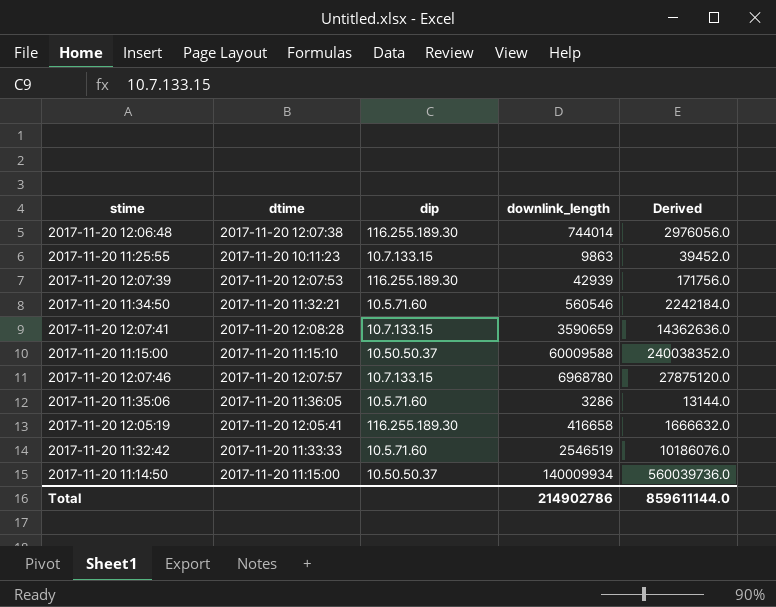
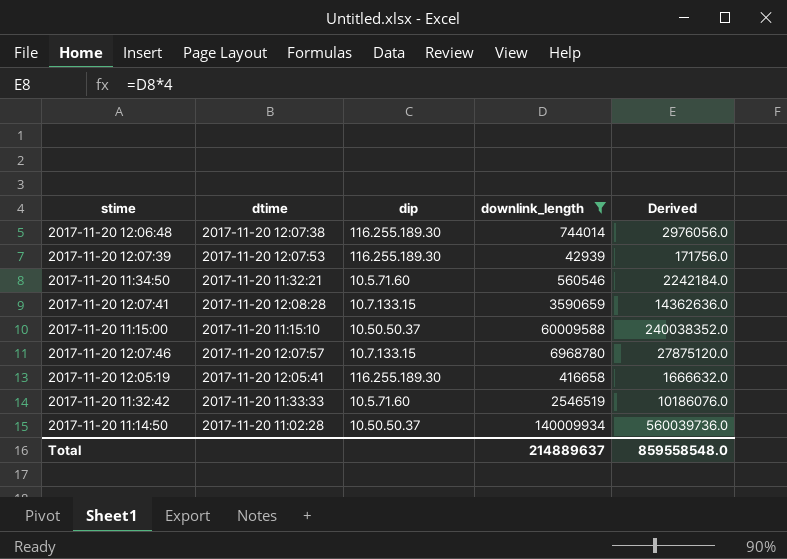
filter: none -> downlink_length >= 42939
2017-11-20 11:14:50 | dtime: 2017-11-20 11:15:00 -> 2017-11-20 11:02:28
Total | downlink_length: 214902786 -> 214889637
Total | Derived: 859611144.0 -> 859558548.0

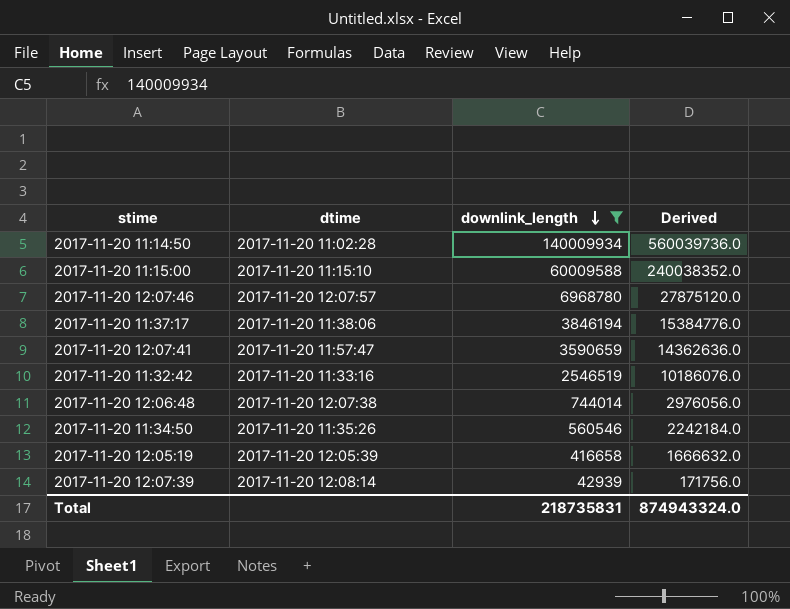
row order: none -> downlink_length descending
column dip | position: 3 -> none
row 2017-11-20 11:37:17: none -> 2017-11-20 11:38:06 | 3846194 | 15384776.0
2017-11-20 12:07:41 | dtime: 2017-11-20 12:08:28 -> 2017-11-20 11:57:47
2017-11-20 11:32:42 | dtime: 2017-11-20 11:33:33 -> 2017-11-20 11:33:16
2017-11-20 11:34:50 | dtime: 2017-11-20 11:32:21 -> 2017-11-20 11:35:26
2017-11-20 12:05:19 | dtime: 2017-11-20 12:05:41 -> 2017-11-20 12:05:39
2017-11-20 12:07:39 | dtime: 2017-11-20 12:07:53 -> 2017-11-20 12:08:14
Total | downlink_length: 214889637 -> 218735831
Total | Derived: 859558548.0 -> 874943324.0

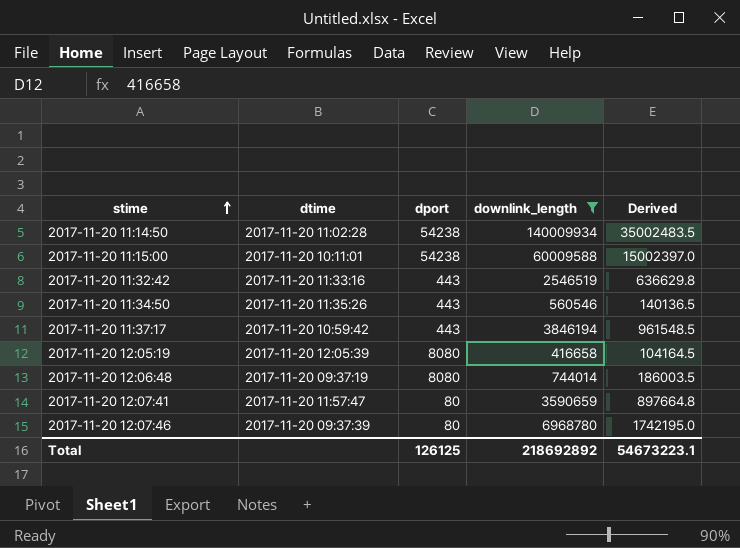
row order: downlink_length descending -> stime ascending
column dport | position: none -> 3
column Derived | formula: [downlink_length] * 4 -> [downlink_length] * 0.25
row 2017-11-20 12:07:39: 2017-11-20 12:08:14 | 42939 | 171756.0 -> none
2017-11-20 11:15:00 | dtime: 2017-11-20 11:15:10 -> 2017-11-20 10:11:01
2017-11-20 11:37:17 | dtime: 2017-11-20 11:38:06 -> 2017-11-20 10:59:42
2017-11-20 12:06:48 | dtime: 2017-11-20 12:07:38 -> 2017-11-20 09:37:19
2017-11-20 12:07:46 | dtime: 2017-11-20 12:07:57 -> 2017-11-20 09:37:39
Total | downlink_length: 218735831 -> 218692892
Total | Derived: 874943324.0 -> 54673223.1

